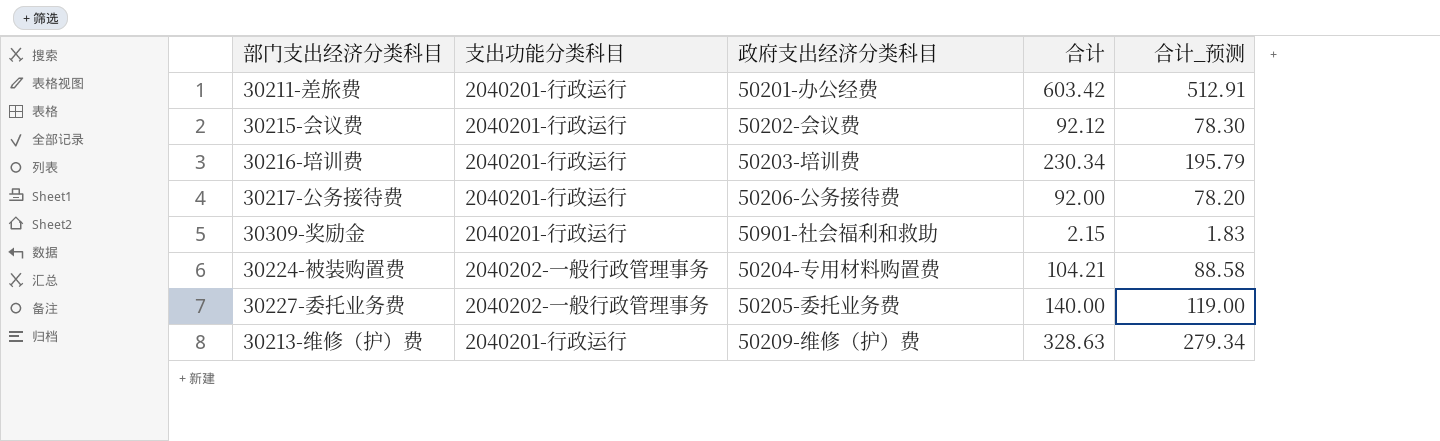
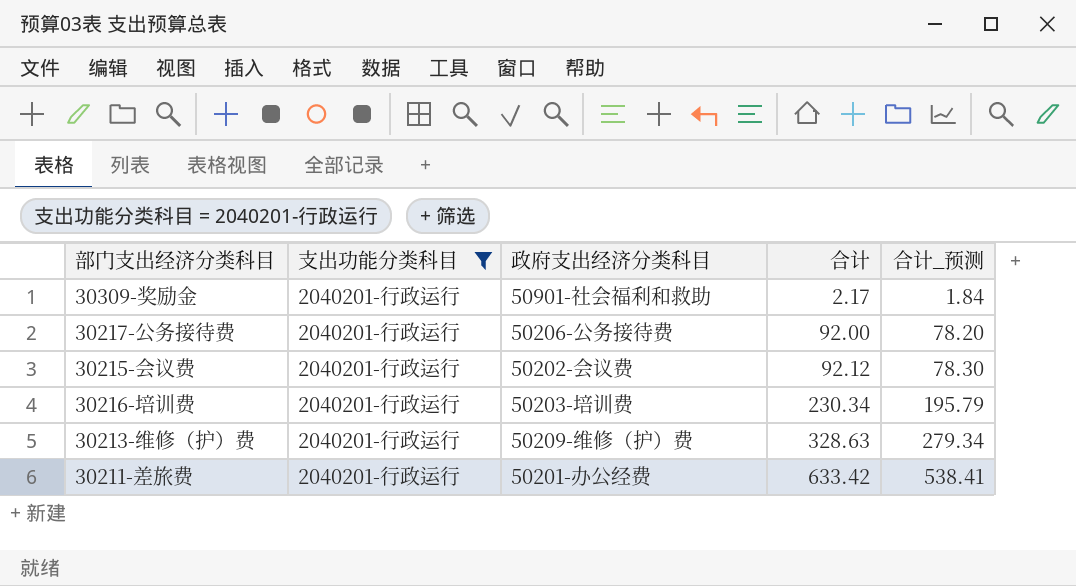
filter: none -> 支出功能分类科目 = 2040201-行政运行
row order: none -> 合计 ascending
30309-奖励金 | 合计: 2.15 -> 2.17
30309-奖励金 | 合计_预测: 1.83 -> 1.84
30211-差旅费 | 合计: 603.42 -> 633.42
30211-差旅费 | 合计_预测: 512.91 -> 538.41

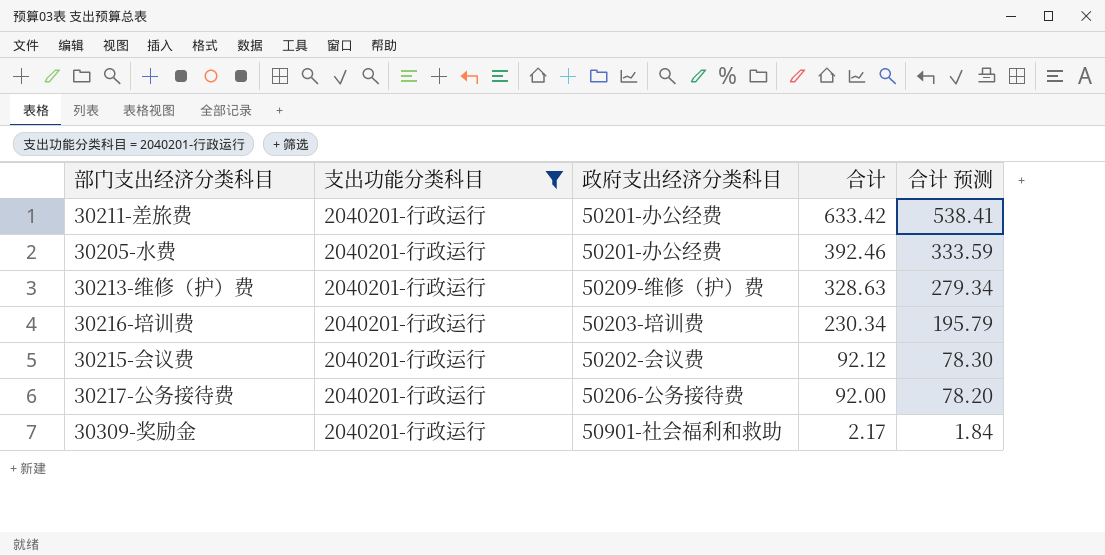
row order: 合计 ascending -> 合计 descending
column name: 合计_预测 -> 合计 预测
row 30205-水费: none -> 2040201-行政运行 | 50201-办公经费 | 392.46 | 333.59

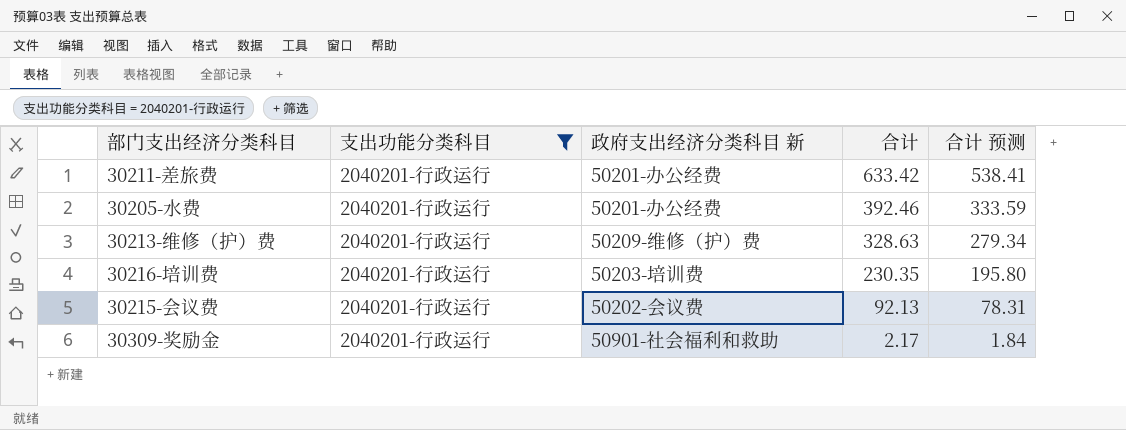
column name: 政府支出经济分类科目 -> 政府支出经济分类科目 新
row 30217-公务接待费: 2040201-行政运行 | 50206-公务接待费 | 92.00 | 78.20 -> none
30216-培训费 | 合计: 230.34 -> 230.35
30216-培训费 | 合计 预测: 195.79 -> 195.80
30215-会议费 | 合计: 92.12 -> 92.13
30215-会议费 | 合计 预测: 78.30 -> 78.31

